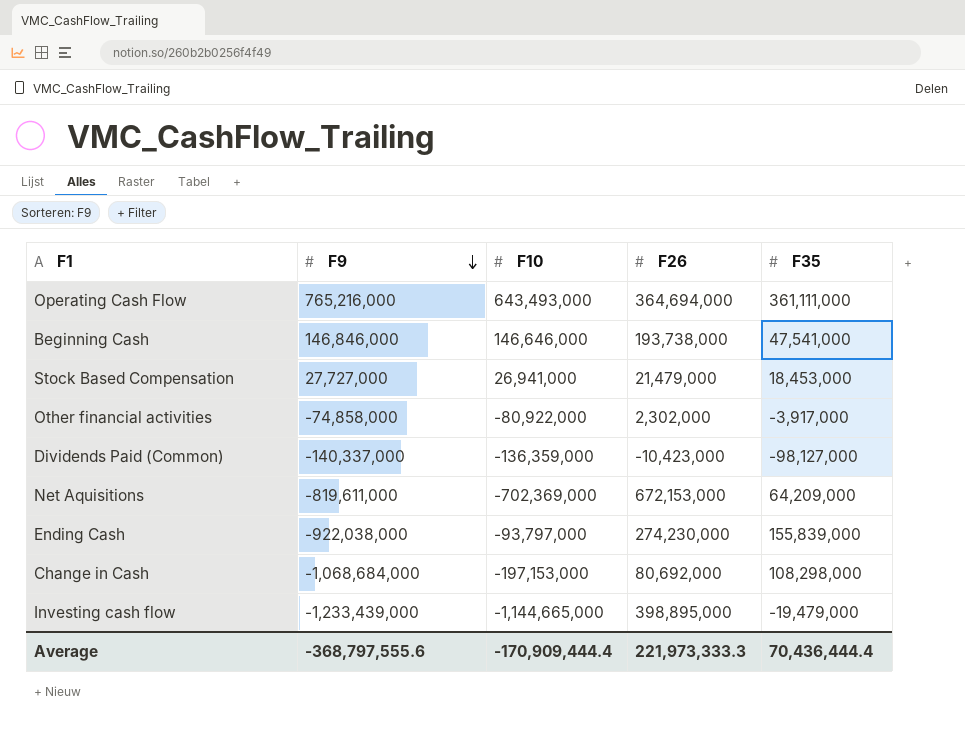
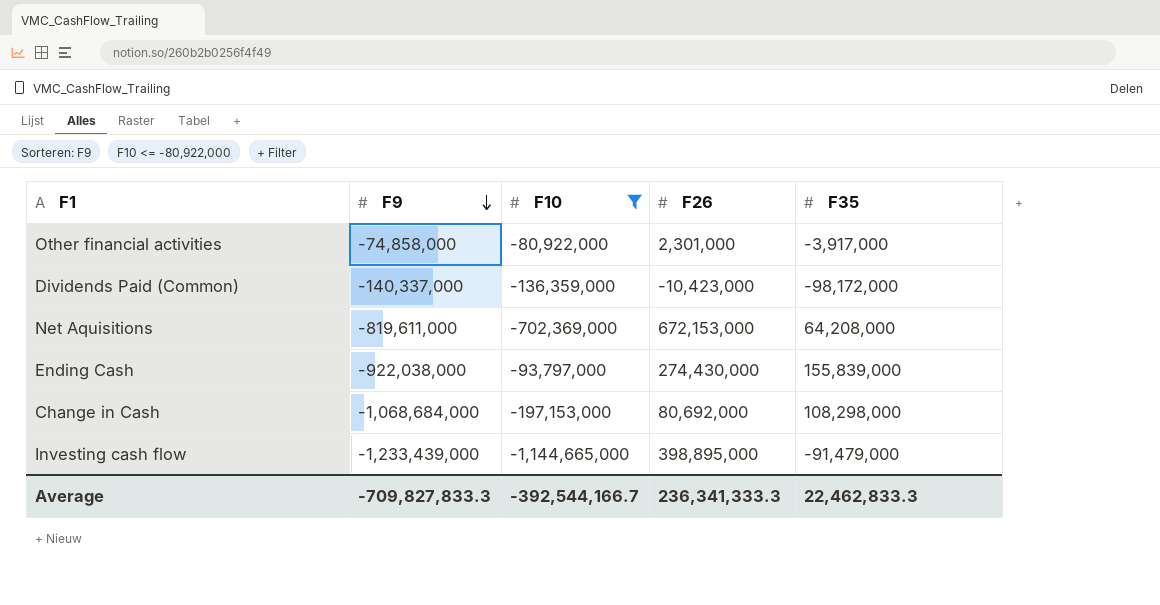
filter: none -> F10 <= -80,922,000
Other financial activities | F26: 2,302,000 -> 2,301,000
Dividends Paid (Common) | F35: -98,127,000 -> -98,172,000
Net Aquisitions | F35: 64,209,000 -> 64,208,000
Ending Cash | F26: 274,230,000 -> 274,430,000
Investing cash flow | F35: -19,479,000 -> -91,479,000
Average | F9: -368,797,555.6 -> -709,827,833.3
Average | F10: -170,909,444.4 -> -392,544,166.7
Average | F26: 221,973,333.3 -> 236,341,333.3
Average | F35: 70,436,444.4 -> 22,462,833.3

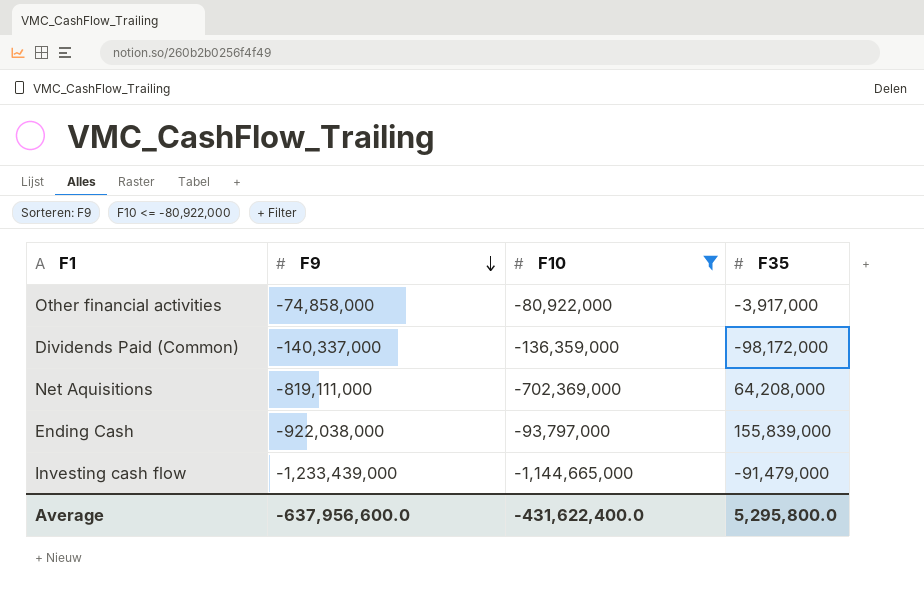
column F26 | position: 4 -> none
row Change in Cash: -1,068,684,000 | -197,153,000 | 80,692,000 | 108,298,000 -> none
Net Aquisitions | F9: -819,611,000 -> -819,111,000
Average | F9: -709,827,833.3 -> -637,956,600.0
Average | F10: -392,544,166.7 -> -431,622,400.0
Average | F35: 22,462,833.3 -> 5,295,800.0

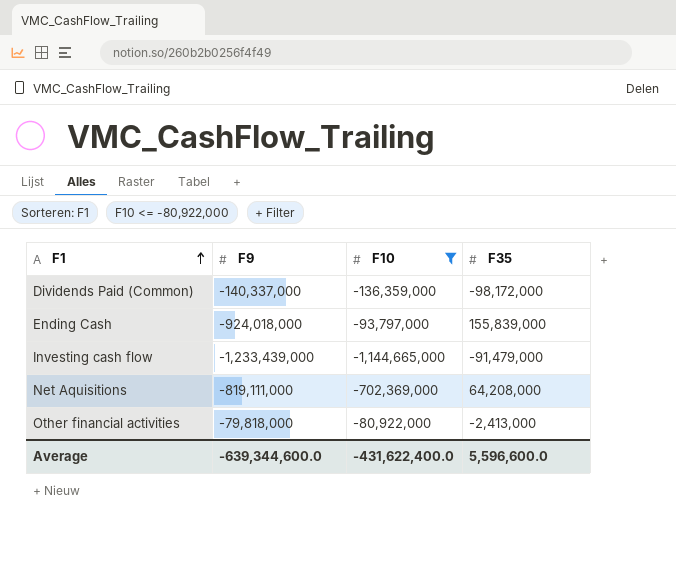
row order: F9 descending -> F1 ascending
Ending Cash | F9: -922,038,000 -> -924,018,000
Other financial activities | F9: -74,858,000 -> -79,818,000
Other financial activities | F35: -3,917,000 -> -2,413,000
Average | F9: -637,956,600.0 -> -639,344,600.0
Average | F35: 5,295,800.0 -> 5,596,600.0

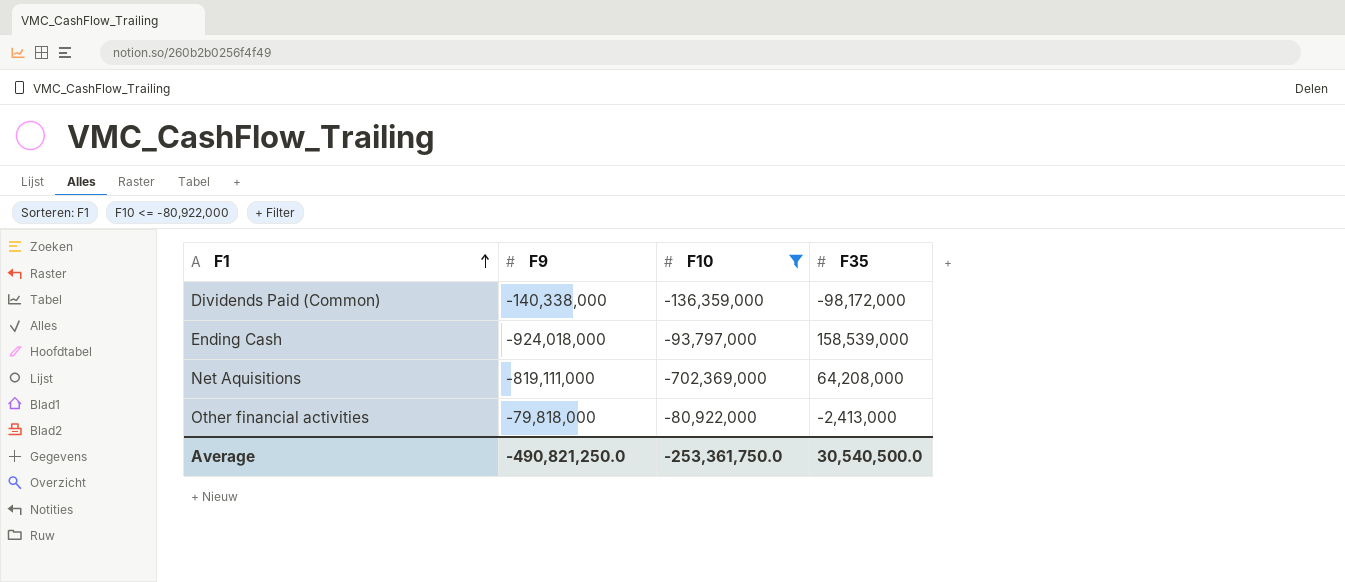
row Investing cash flow: -1,233,439,000 | -1,144,665,000 | -91,479,000 -> none
Dividends Paid (Common) | F9: -140,337,000 -> -140,338,000
Ending Cash | F35: 155,839,000 -> 158,539,000
Average | F9: -639,344,600.0 -> -490,821,250.0
Average | F10: -431,622,400.0 -> -253,361,750.0
Average | F35: 5,596,600.0 -> 30,540,500.0

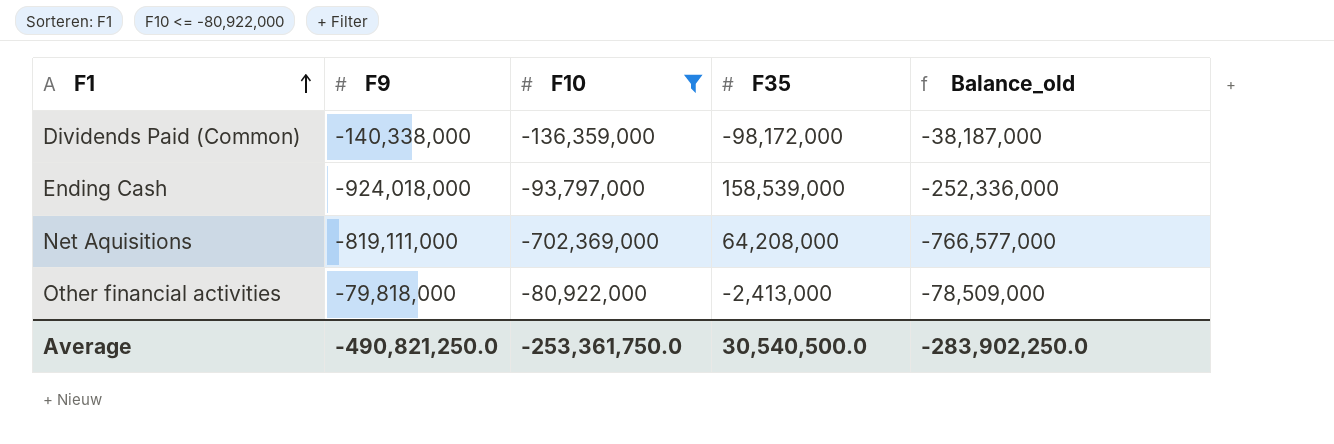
column Balance_old | formula: none -> [F10] - [F35]

